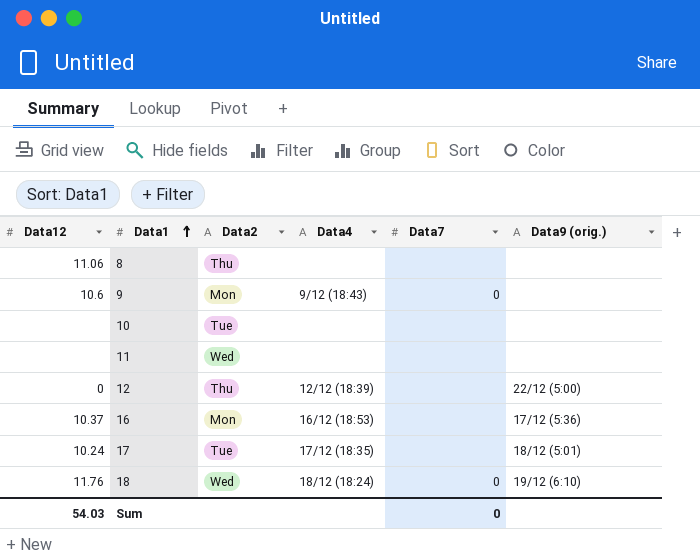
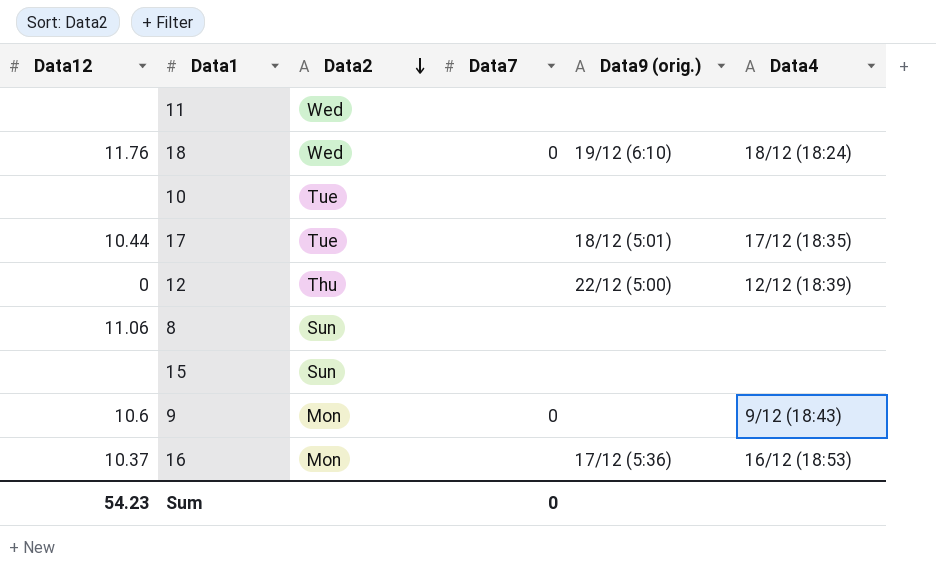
row order: Data1 ascending -> Data2 descending
column Data4 | position: 4 -> 6
17 | Data12: 10.24 -> 10.44
8 | Data2: Thu -> Sun
row 15: none -> none | Sun | none | none | none
Sum | Data12: 54.03 -> 54.23

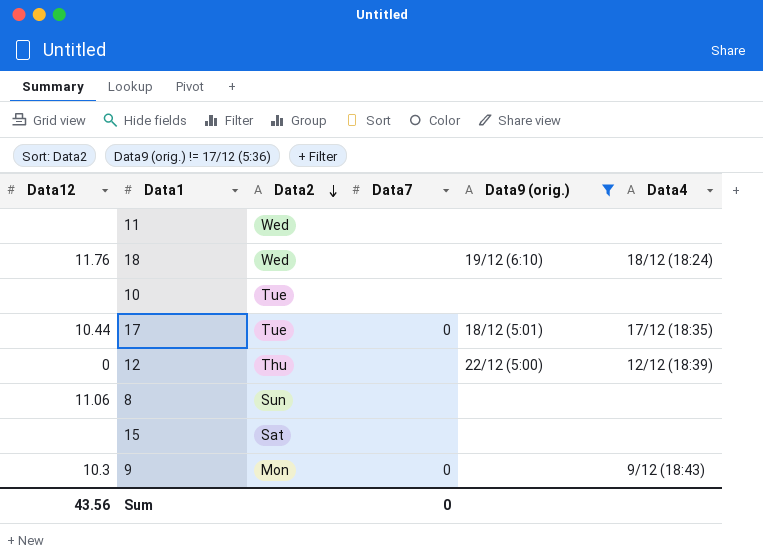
filter: none -> Data9 (orig.) != 17/12 (5:36)
18 | Data7: 0 -> none
17 | Data7: none -> 0
15 | Data2: Sun -> Sat
9 | Data12: 10.6 -> 10.3
Sum | Data12: 54.23 -> 43.56

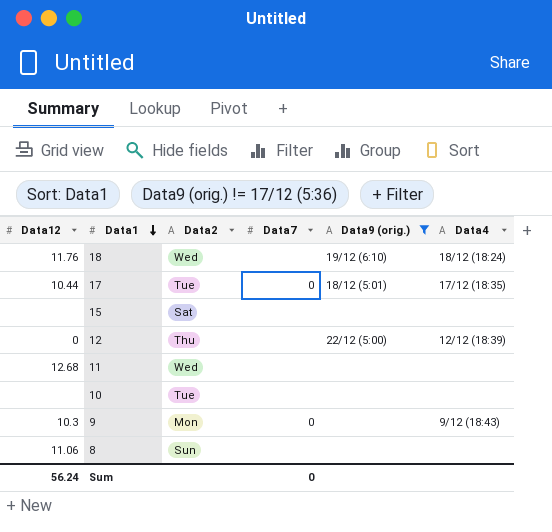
row order: Data2 descending -> Data1 descending
11 | Data12: none -> 12.68
Sum | Data12: 43.56 -> 56.24

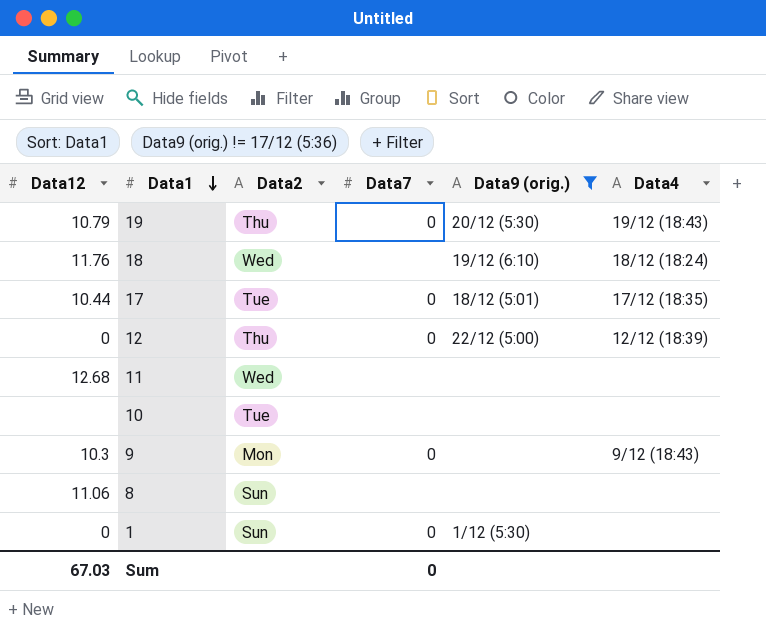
row 15: none | Sat | none | none | none -> none
row 19: none -> 10.79 | Thu | 0 | 20/12 (5:30) | 19/12 (18:43)
12 | Data7: none -> 0
row 1: none -> 0 | Sun | 0 | 1/12 (5:30) | none
Sum | Data12: 56.24 -> 67.03

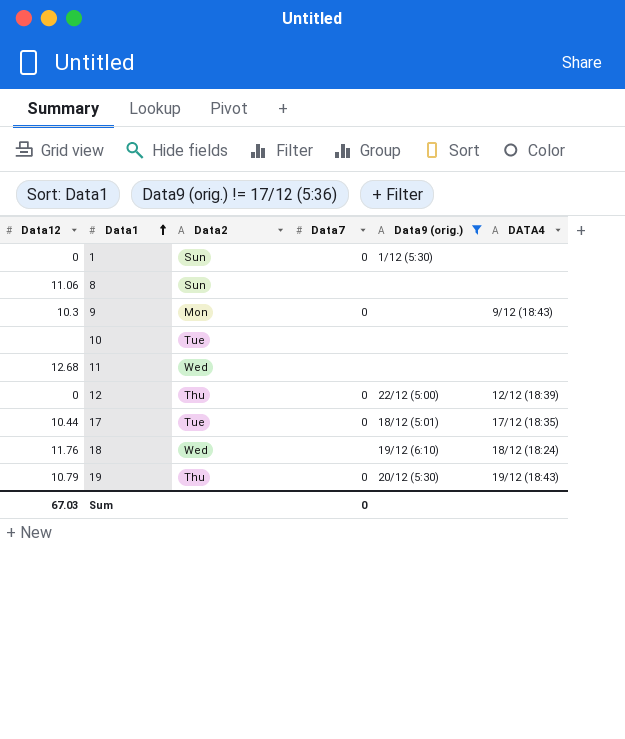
row order: Data1 descending -> Data1 ascending
column name: Data4 -> DATA4

